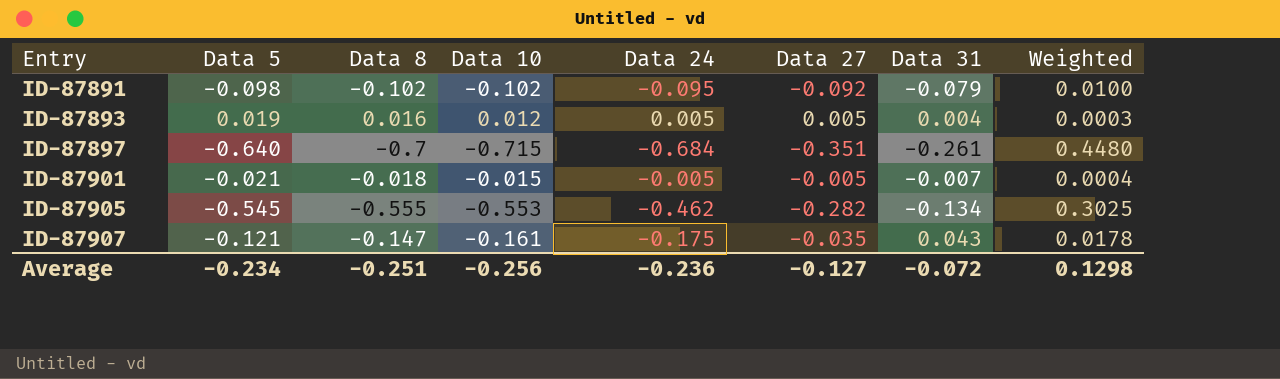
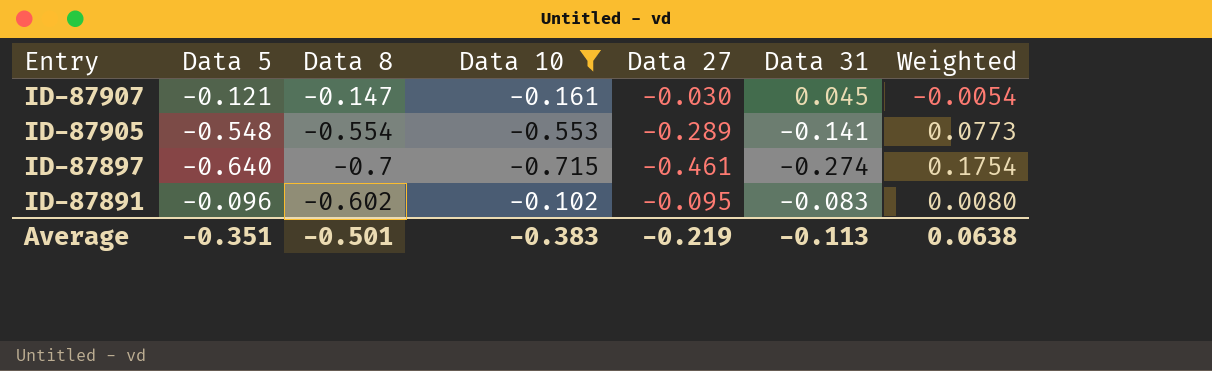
filter: none -> Data 10 <= -0.102
row order: Entry ascending -> Entry descending
column Data 24 | position: 5 -> none
column Weighted | formula: [Data 5] * [Data 8] -> [Data 5] * [Data 31]
ID-87907 | Data 27: -0.035 -> -0.030
ID-87907 | Data 31: 0.043 -> 0.045
ID-87905 | Data 5: -0.545 -> -0.548
ID-87905 | Data 8: -0.555 -> -0.554
ID-87905 | Data 27: -0.282 -> -0.289
ID-87905 | Data 31: -0.134 -> -0.141
ID-87897 | Data 27: -0.351 -> -0.461
ID-87897 | Data 31: -0.261 -> -0.274
ID-87891 | Data 5: -0.098 -> -0.096
ID-87891 | Data 8: -0.102 -> -0.602
ID-87891 | Data 27: -0.092 -> -0.095
ID-87891 | Data 31: -0.079 -> -0.083
Average | Data 5: -0.234 -> -0.351
Average | Data 8: -0.251 -> -0.501
Average | Data 10: -0.256 -> -0.383
Average | Data 27: -0.127 -> -0.219
Average | Data 31: -0.072 -> -0.113
Average | Weighted: 0.1298 -> 0.0638

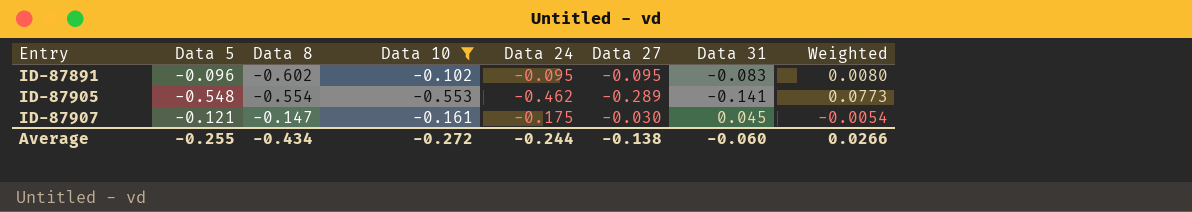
row order: Entry descending -> Entry ascending
column Data 24 | position: none -> 5
row ID-87897: -0.640 | -0.7 | -0.715 | -0.461 | -0.274 | 0.1754 -> none
Average | Data 5: -0.351 -> -0.255
Average | Data 8: -0.501 -> -0.434
Average | Data 10: -0.383 -> -0.272
Average | Data 27: -0.219 -> -0.138
Average | Data 31: -0.113 -> -0.060
Average | Weighted: 0.0638 -> 0.0266

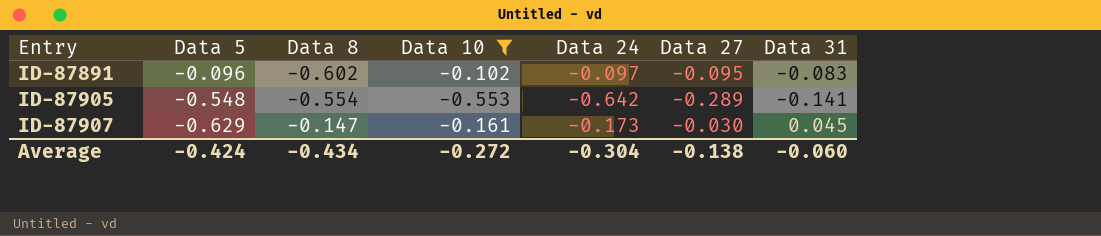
column Weighted | formula: [Data 5] * [Data 31] -> none
ID-87891 | Data 24: -0.095 -> -0.097
ID-87905 | Data 24: -0.462 -> -0.642
ID-87907 | Data 5: -0.121 -> -0.629
ID-87907 | Data 24: -0.175 -> -0.173
Average | Data 5: -0.255 -> -0.424
Average | Data 24: -0.244 -> -0.304

